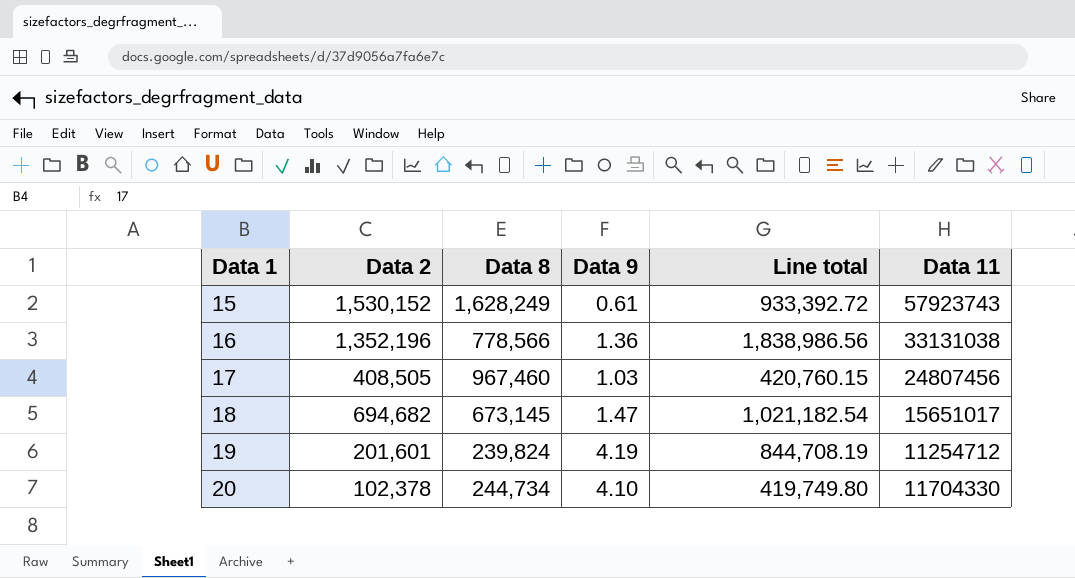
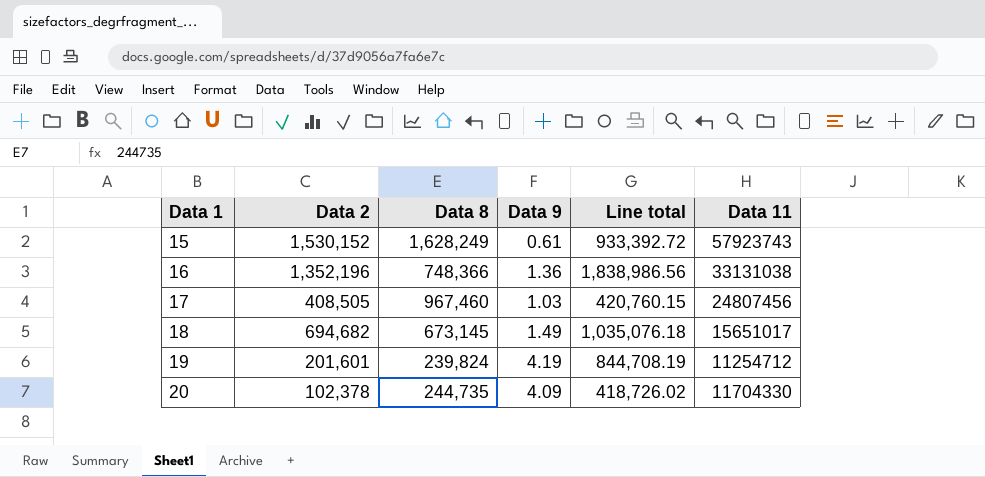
16 | Data 8: 778,566 -> 748,366
18 | Data 9: 1.47 -> 1.49
18 | Line total: 1,021,182.54 -> 1,035,076.18
20 | Data 8: 244,734 -> 244,735
20 | Data 9: 4.10 -> 4.09
20 | Line total: 419,749.80 -> 418,726.02

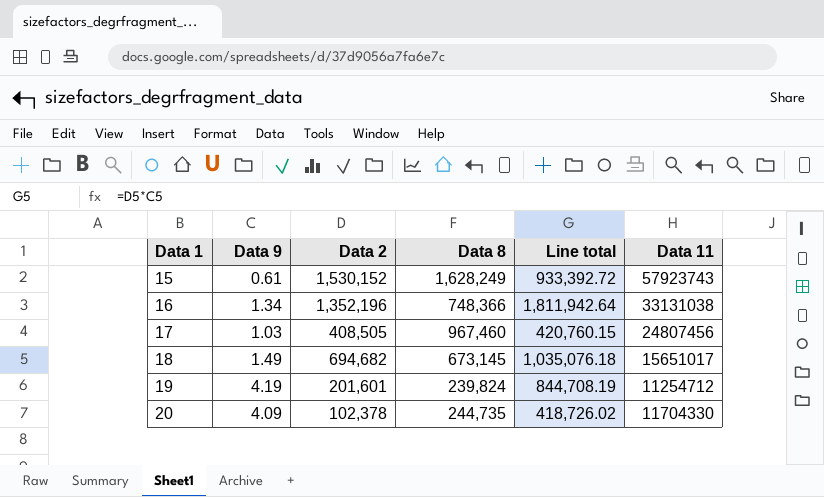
column Data 9 | position: 4 -> 2
16 | Data 9: 1.36 -> 1.34
16 | Line total: 1,838,986.56 -> 1,811,942.64

